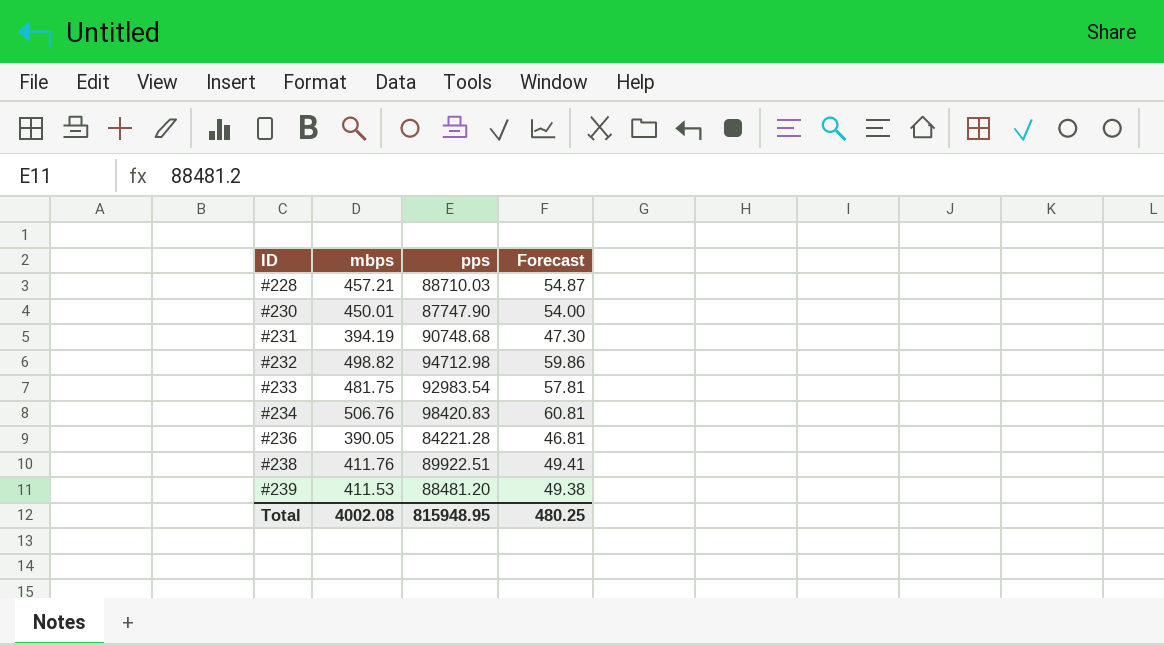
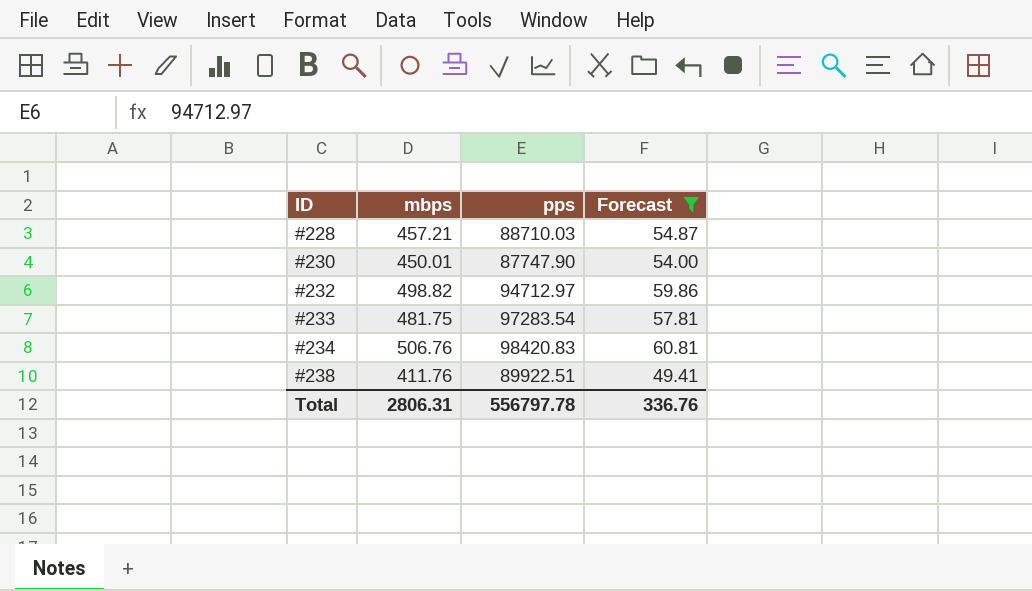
filter: none -> Forecast >= 49.41
#232 | pps: 94712.98 -> 94712.97
#233 | pps: 92983.54 -> 97283.54
Total | mbps: 4002.08 -> 2806.31
Total | pps: 815948.95 -> 556797.78
Total | Forecast: 480.25 -> 336.76

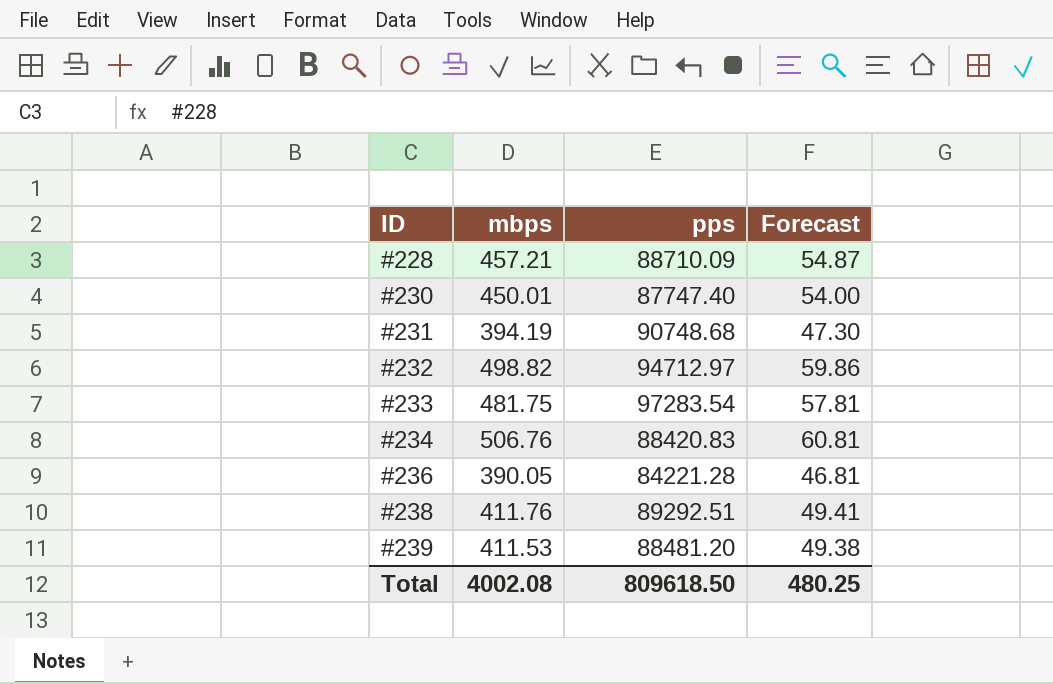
filter: Forecast >= 49.41 -> none
#228 | pps: 88710.03 -> 88710.09
#230 | pps: 87747.90 -> 87747.40
#234 | pps: 98420.83 -> 88420.83
#238 | pps: 89922.51 -> 89292.51
Total | mbps: 2806.31 -> 4002.08
Total | pps: 556797.78 -> 809618.50
Total | Forecast: 336.76 -> 480.25

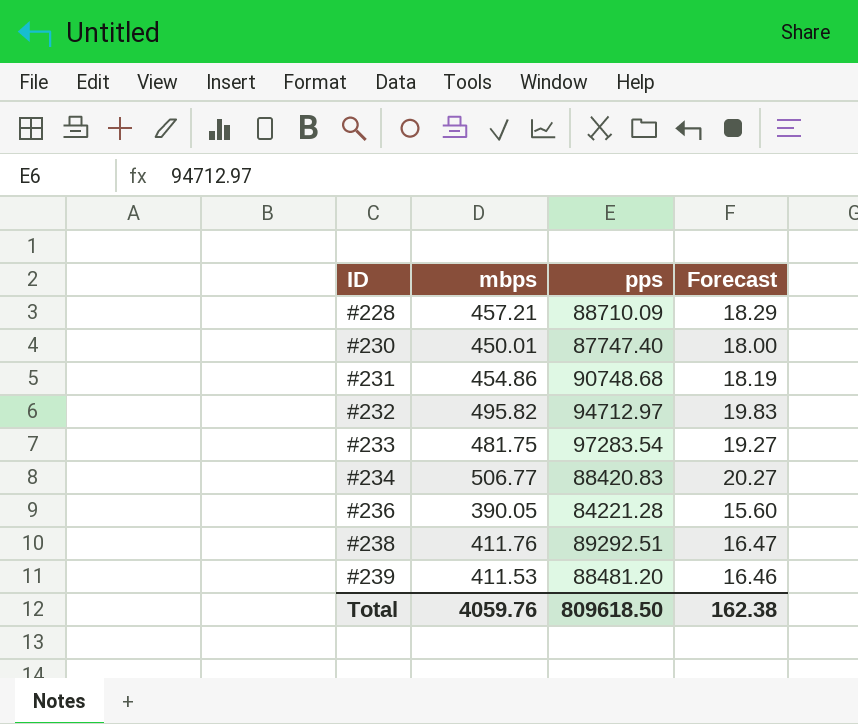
column Forecast | formula: [mbps] * 0.12 -> [mbps] * 0.04
#231 | mbps: 394.19 -> 454.86
#232 | mbps: 498.82 -> 495.82
#234 | mbps: 506.76 -> 506.77
Total | mbps: 4002.08 -> 4059.76
Total | Forecast: 480.25 -> 162.38

